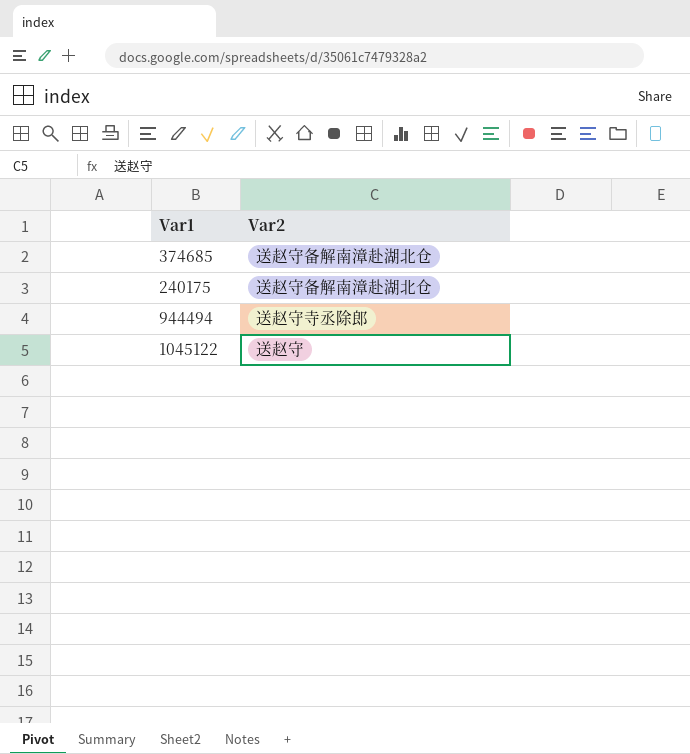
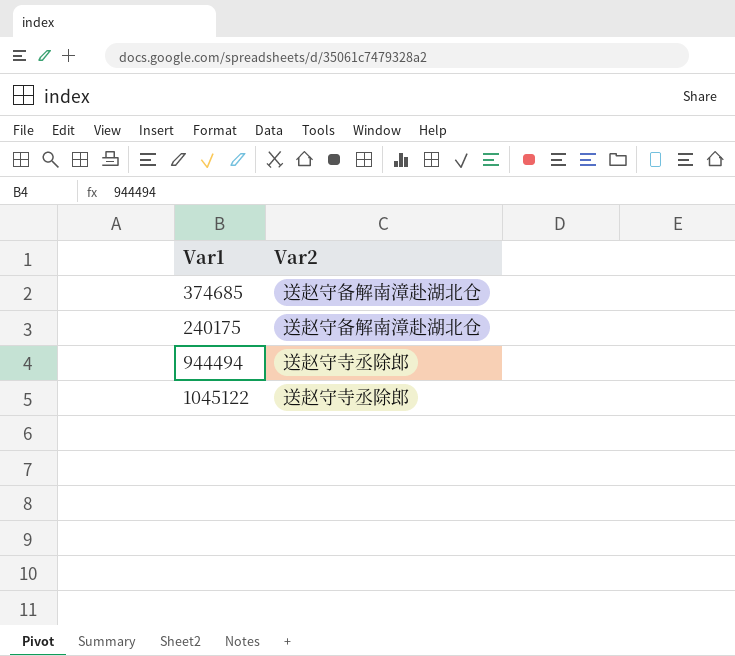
1045122 | Var2: 送赵守 -> 送赵守寺丞除郎

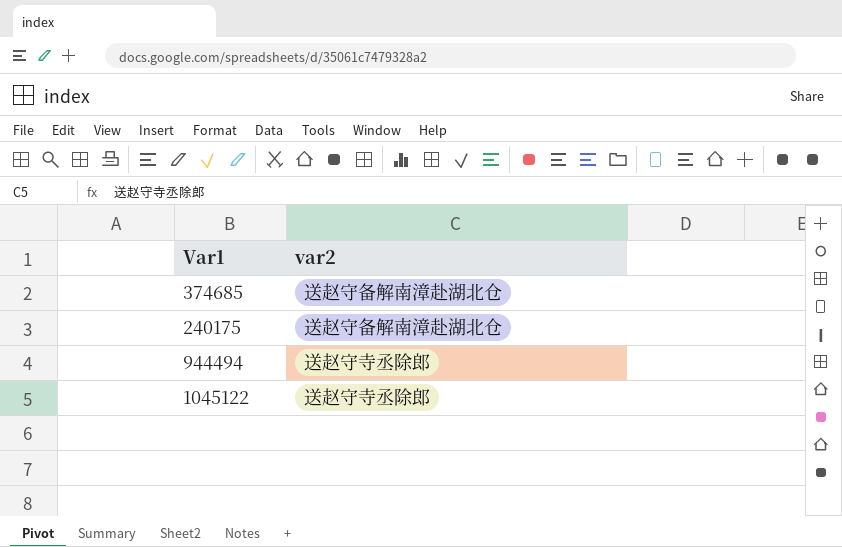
column name: Var2 -> var2

